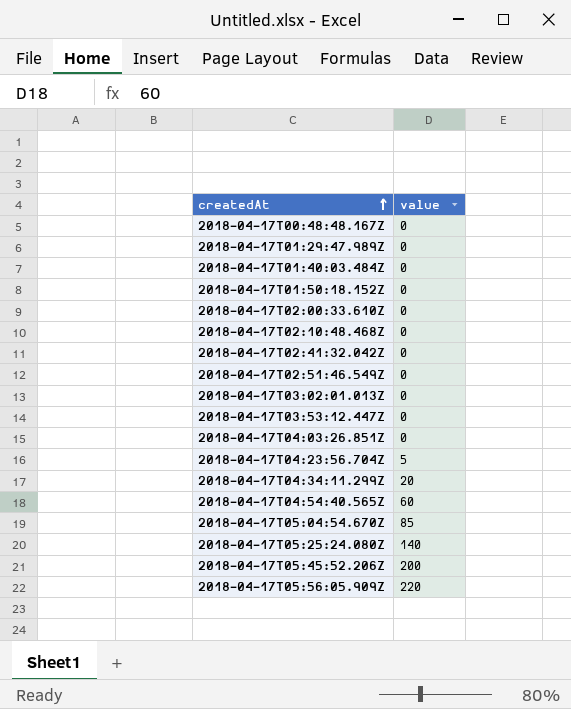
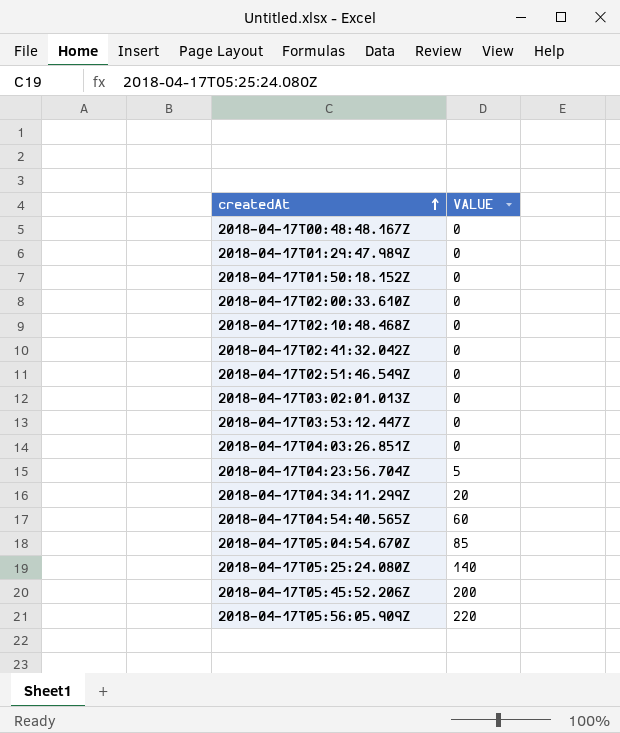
column name: value -> VALUE
row 2018-04-17T01:40:03.484Z: 0 -> none

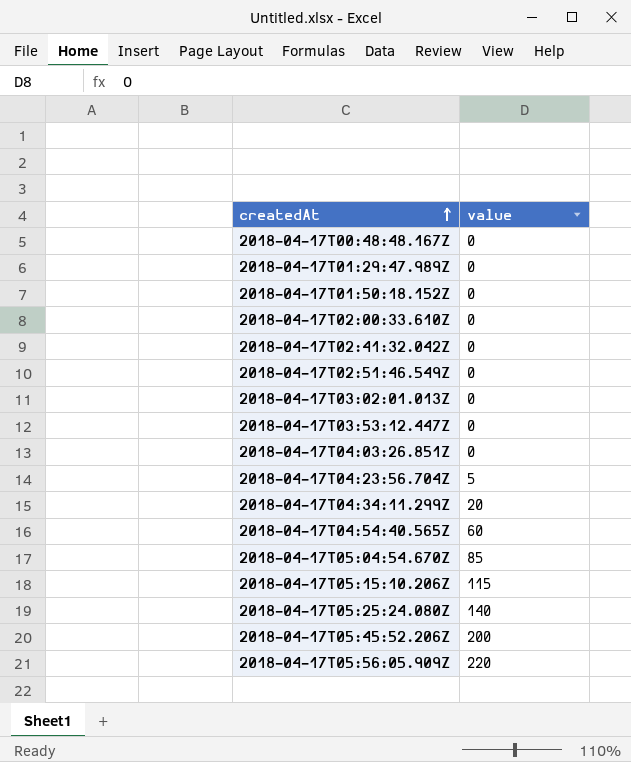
column name: VALUE -> value
row 2018-04-17T02:10:48.468Z: 0 -> none
row 2018-04-17T05:15:10.206Z: none -> 115

